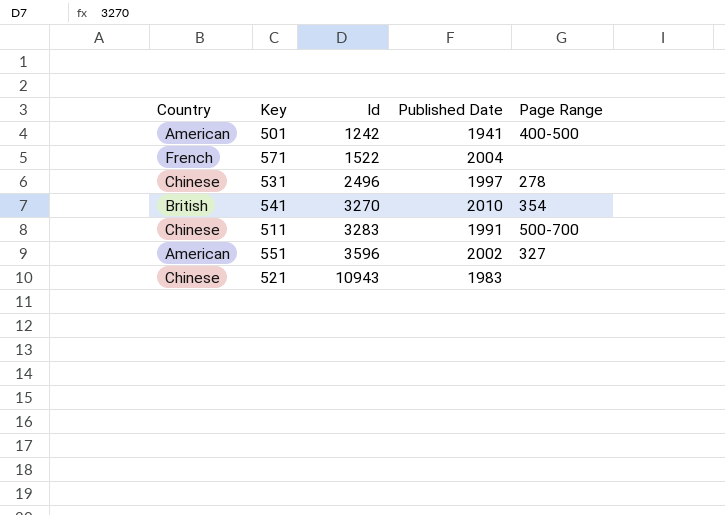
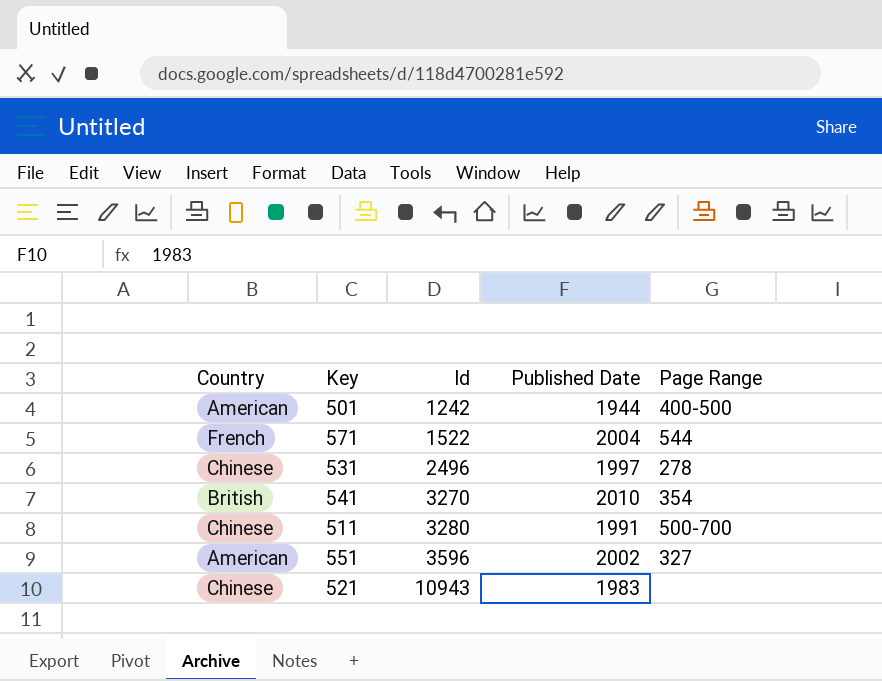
501 | Published Date: 1941 -> 1944
571 | Page Range: none -> 544
511 | Id: 3283 -> 3280

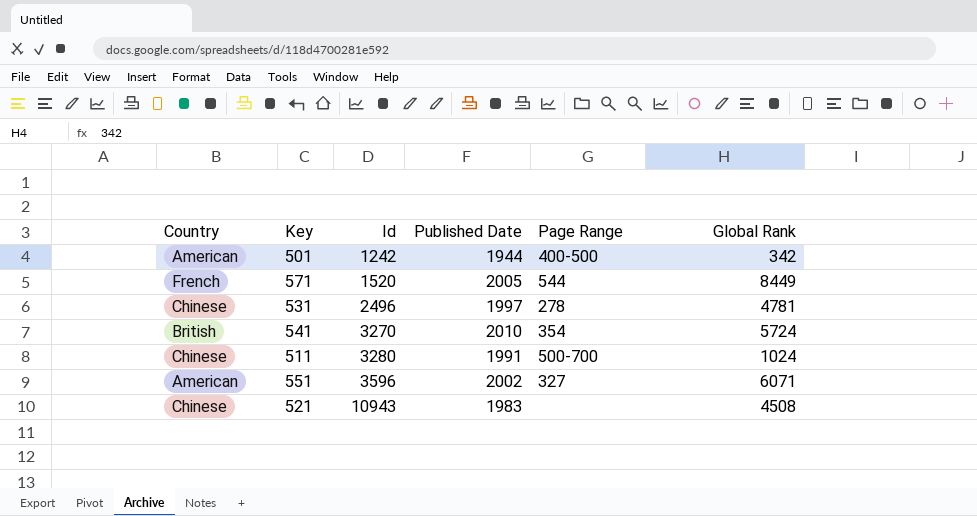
column Global Rank | position: none -> 6
571 | Id: 1522 -> 1520
571 | Published Date: 2004 -> 2005

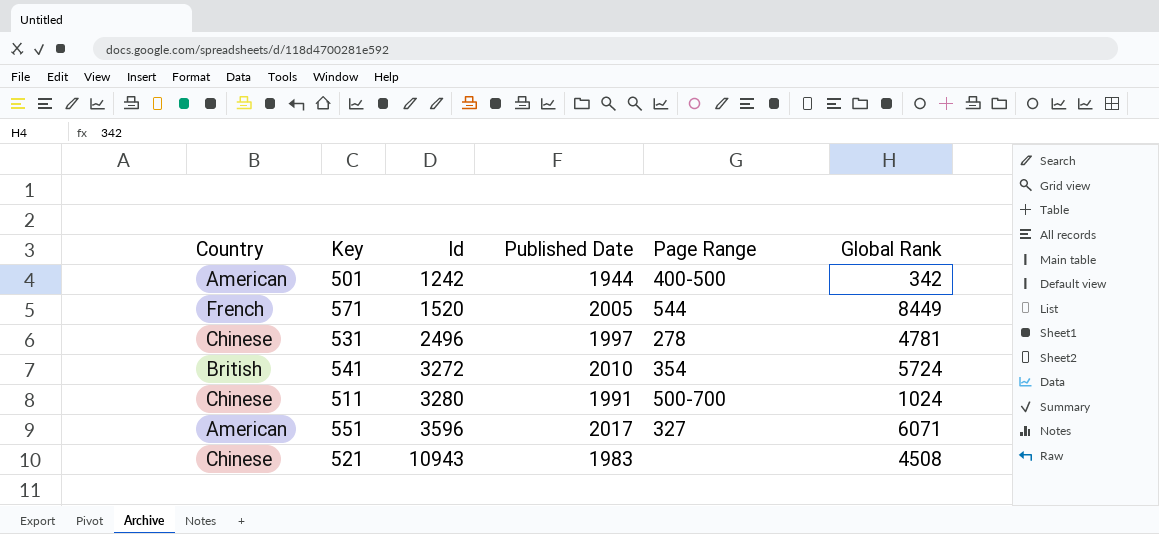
541 | Id: 3270 -> 3272
551 | Published Date: 2002 -> 2017

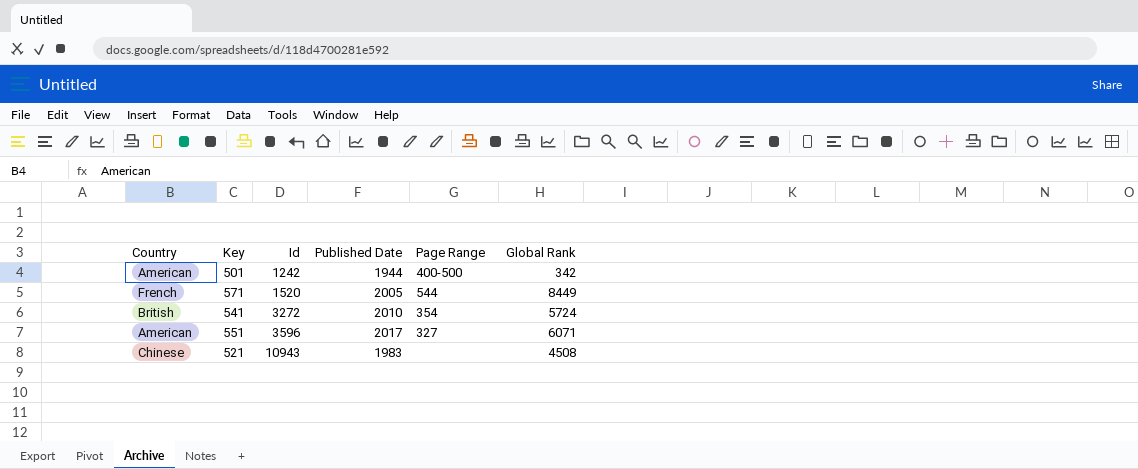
row 531: Chinese | 2496 | 1997 | 278 | 4781 -> none
row 511: Chinese | 3280 | 1991 | 500-700 | 1024 -> none

